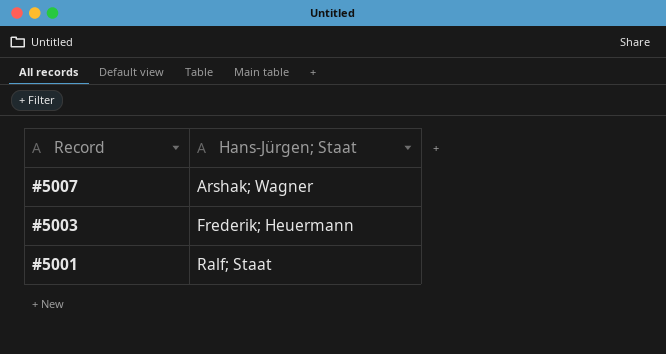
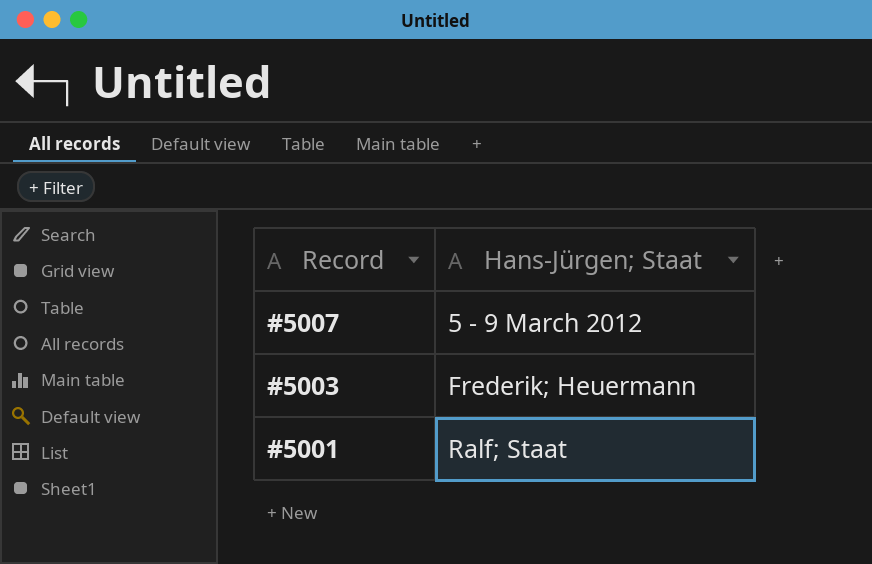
#5007 | Hans-Jürgen; Staat: Arshak; Wagner -> 5 - 9 March 2012

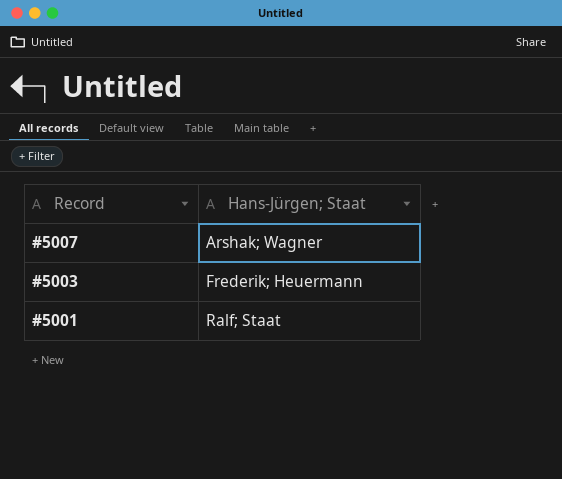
#5007 | Hans-Jürgen; Staat: 5 - 9 March 2012 -> Arshak; Wagner

